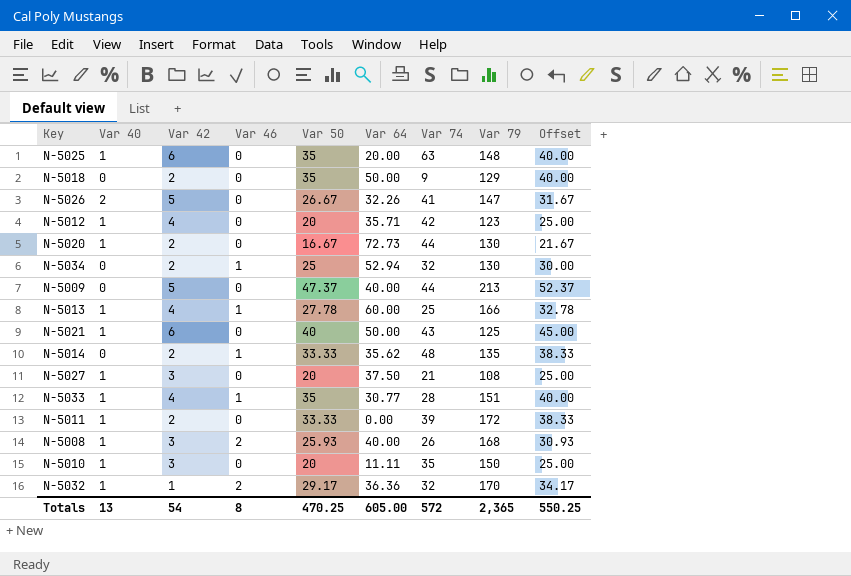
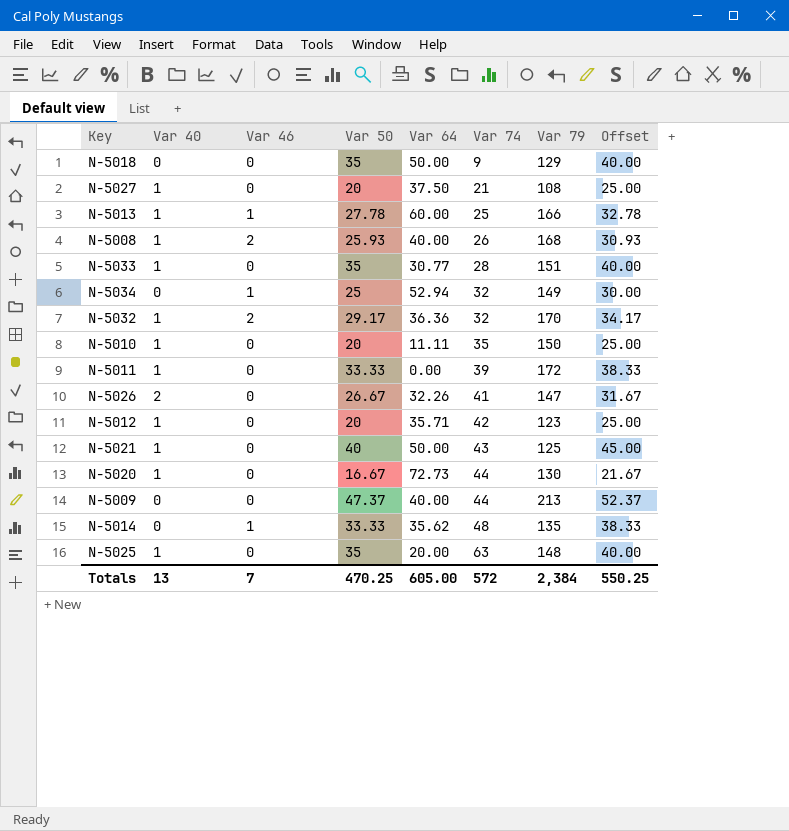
row order: none -> Var 74 ascending
column Var 42 | position: 3 -> none
N-5033 | Var 46: 1 -> 0
N-5034 | Var 79: 130 -> 149
Totals | Var 46: 8 -> 7
Totals | Var 79: 2,365 -> 2,384

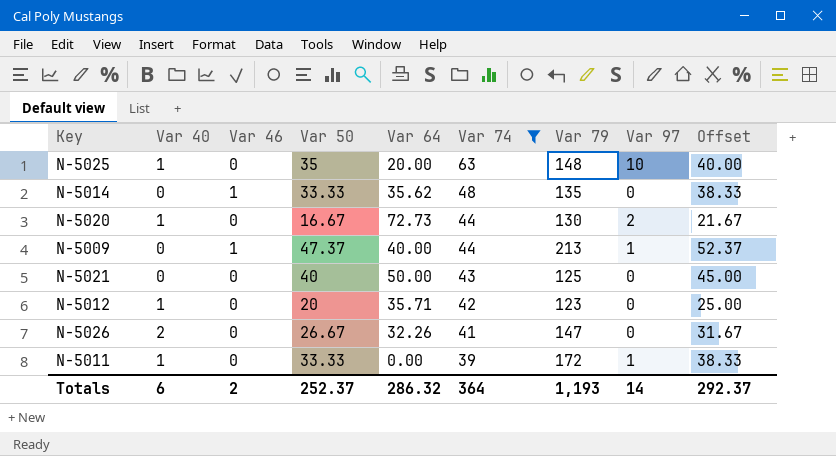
filter: none -> Var 74 >= 39
row order: Var 74 ascending -> Var 74 descending
column Var 97 | position: none -> 8
N-5009 | Var 46: 0 -> 1
N-5021 | Var 40: 1 -> 0
Totals | Var 40: 13 -> 6
Totals | Var 46: 7 -> 2
Totals | Var 50: 470.25 -> 252.37
Totals | Var 64: 605.00 -> 286.32
Totals | Var 74: 572 -> 364
Totals | Var 79: 2,384 -> 1,193
Totals | Offset: 550.25 -> 292.37

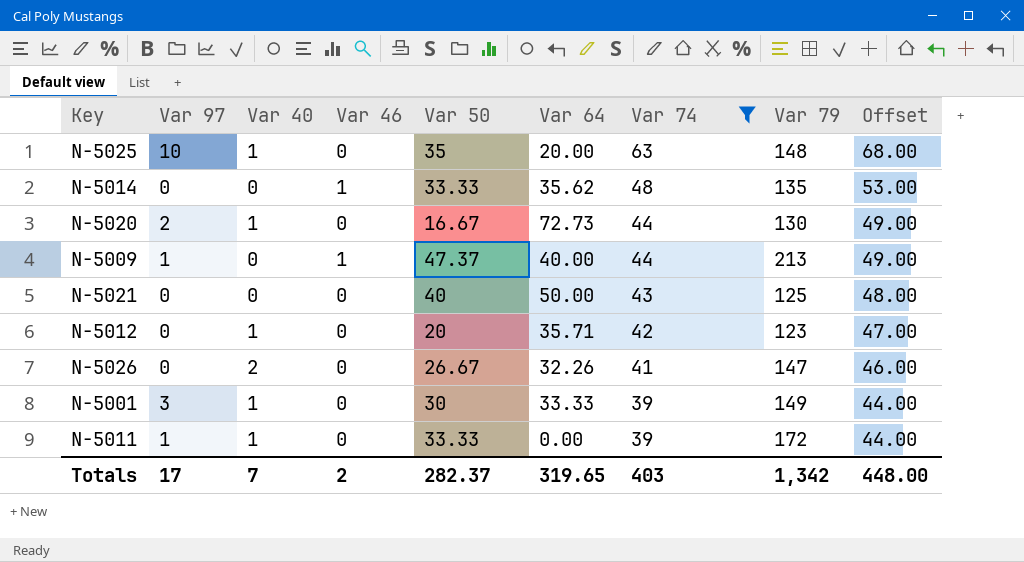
column Var 97 | position: 8 -> 2
column Offset | formula: [Var 50] + 5 -> [Var 74] + 5
row N-5001: none -> 3 | 1 | 0 | 30 | 33.33 | 39 | 149 | 44.00
Totals | Var 97: 14 -> 17
Totals | Var 40: 6 -> 7
Totals | Var 50: 252.37 -> 282.37
Totals | Var 64: 286.32 -> 319.65
Totals | Var 74: 364 -> 403
Totals | Var 79: 1,193 -> 1,342
Totals | Offset: 292.37 -> 448.00

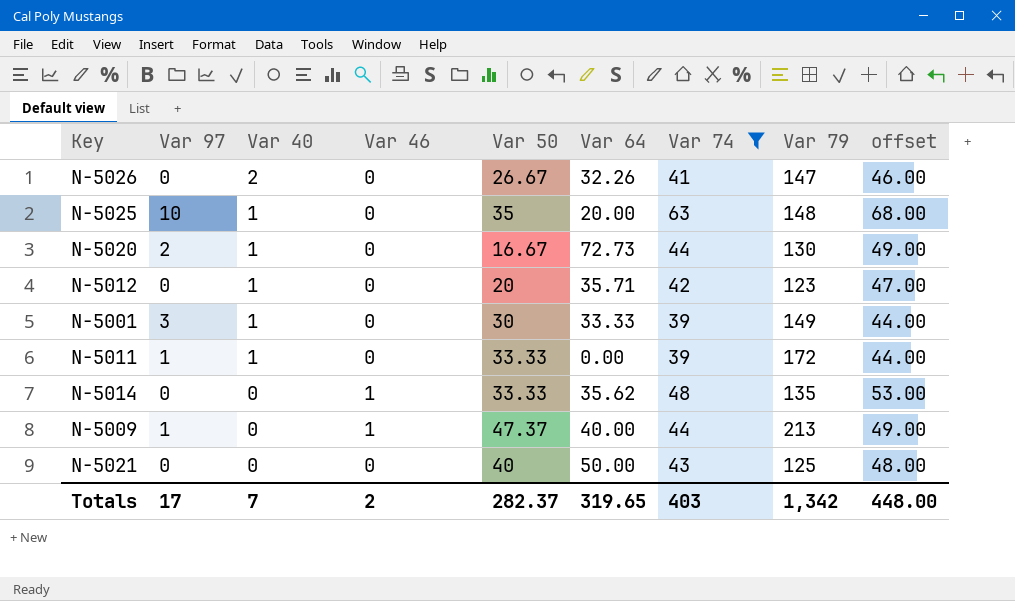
row order: Var 74 descending -> Var 40 descending
column name: Offset -> offset

